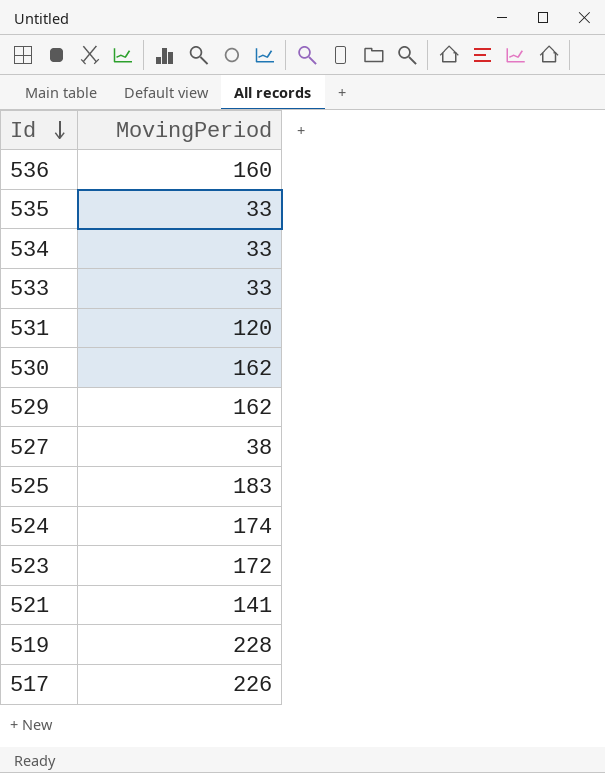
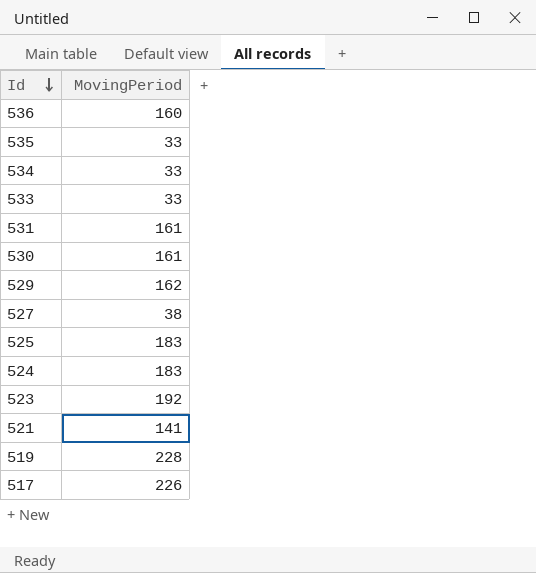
531 | MovingPeriod: 120 -> 161
530 | MovingPeriod: 162 -> 161
524 | MovingPeriod: 174 -> 183
523 | MovingPeriod: 172 -> 192

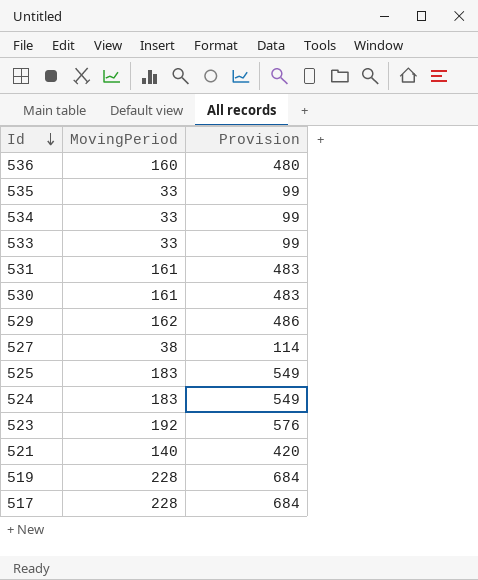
column Provision | formula: none -> [MovingPeriod] * 3
521 | MovingPeriod: 141 -> 140
517 | MovingPeriod: 226 -> 228

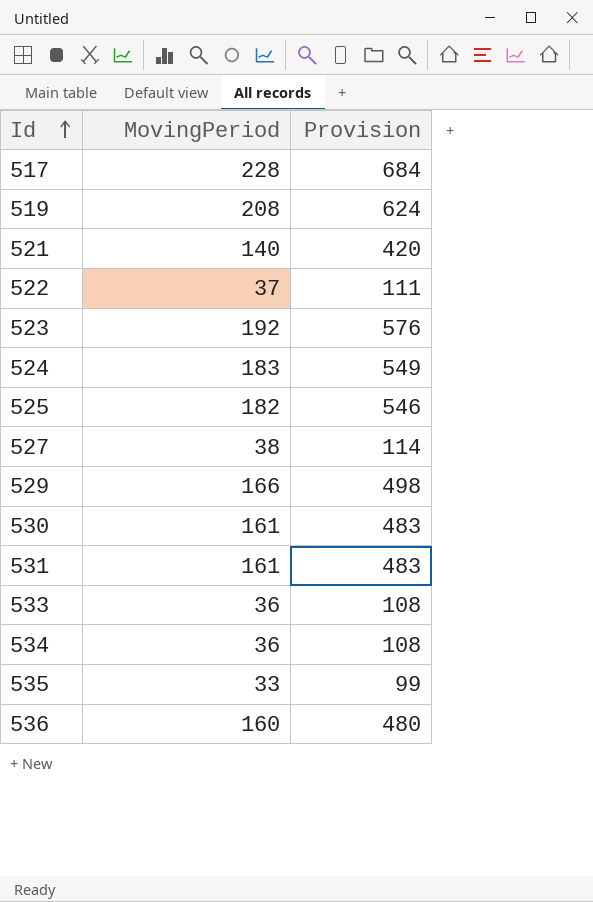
row order: Id descending -> Id ascending
519 | MovingPeriod: 228 -> 208
519 | Provision: 684 -> 624
row 522: none -> 37 | 111
525 | MovingPeriod: 183 -> 182
525 | Provision: 549 -> 546
529 | MovingPeriod: 162 -> 166
529 | Provision: 486 -> 498
533 | MovingPeriod: 33 -> 36
533 | Provision: 99 -> 108
534 | MovingPeriod: 33 -> 36
534 | Provision: 99 -> 108

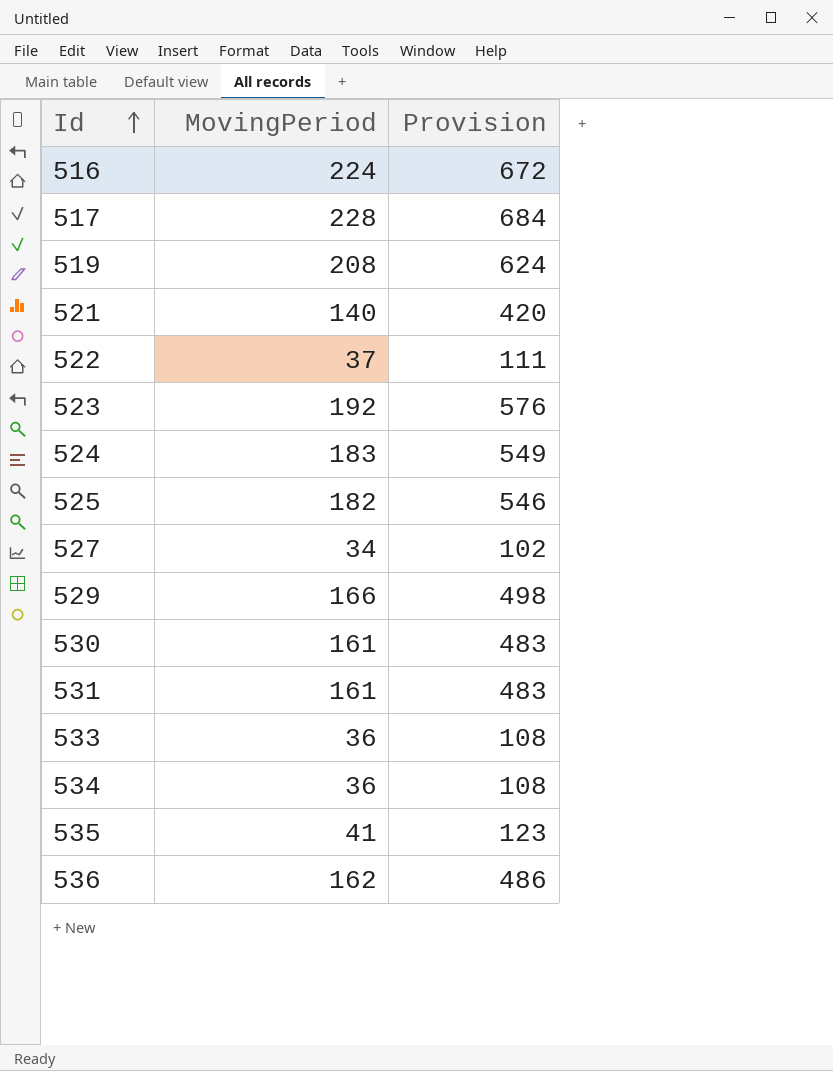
row 516: none -> 224 | 672
527 | MovingPeriod: 38 -> 34
527 | Provision: 114 -> 102
535 | MovingPeriod: 33 -> 41
535 | Provision: 99 -> 123
536 | MovingPeriod: 160 -> 162
536 | Provision: 480 -> 486

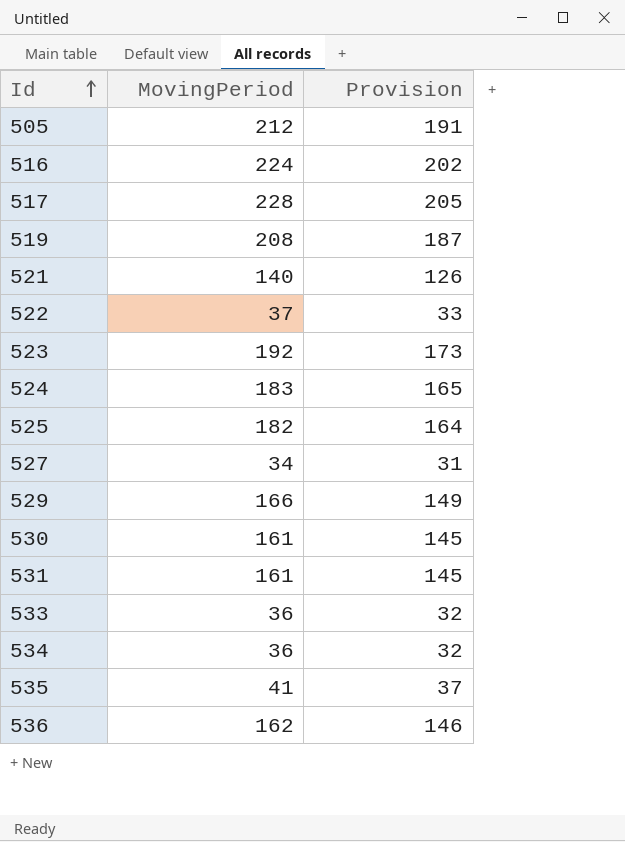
column Provision | formula: [MovingPeriod] * 3 -> [MovingPeriod] * 0.9
row 505: none -> 212 | 191

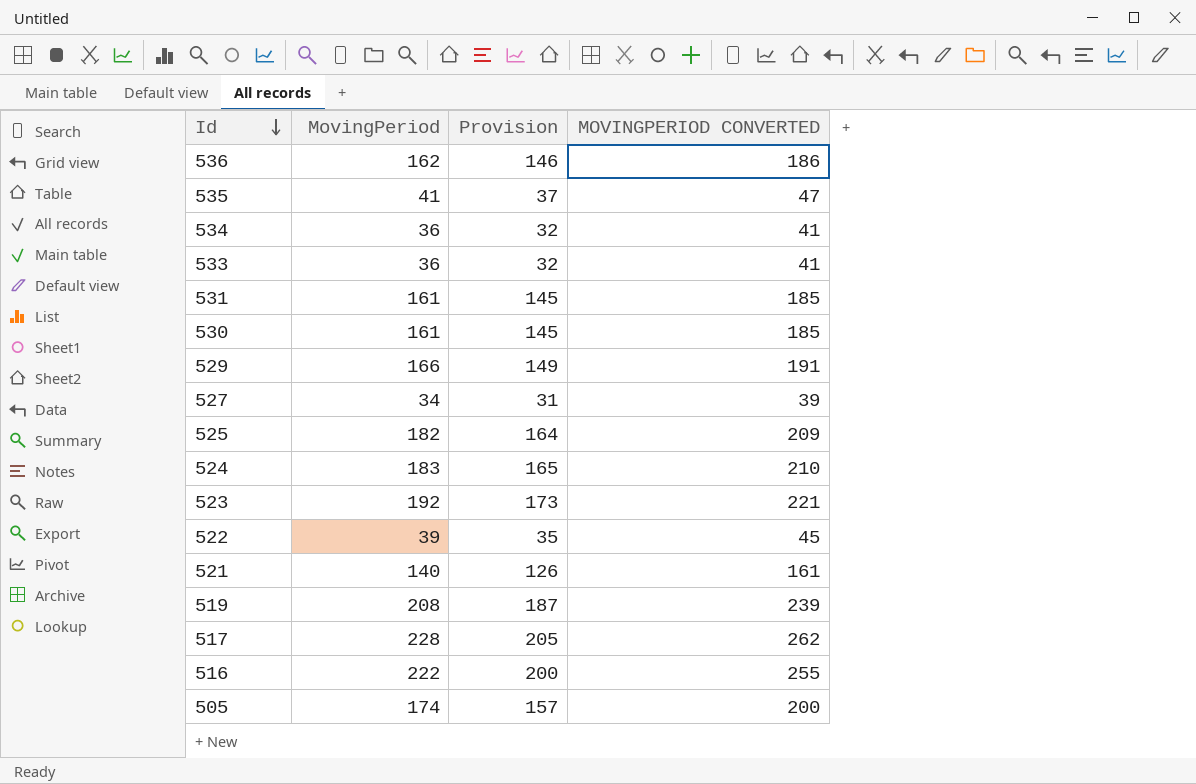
row order: Id ascending -> Id descending
column MOVINGPERIOD CONVERTED | formula: none -> [MovingPeriod] * 1.15
522 | MovingPeriod: 37 -> 39
522 | Provision: 33 -> 35
516 | MovingPeriod: 224 -> 222
516 | Provision: 202 -> 200
505 | MovingPeriod: 212 -> 174
505 | Provision: 191 -> 157

